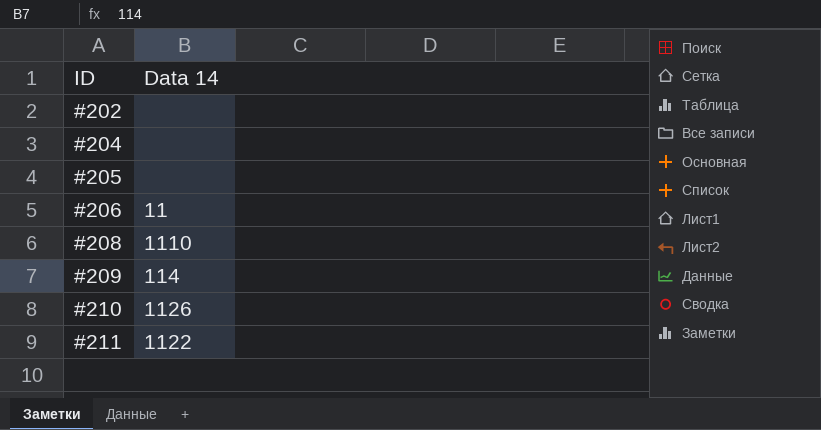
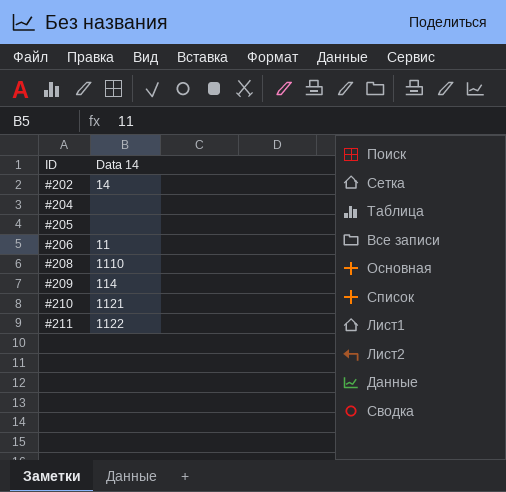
#202 | Data 14: none -> 14
#210 | Data 14: 1126 -> 1121

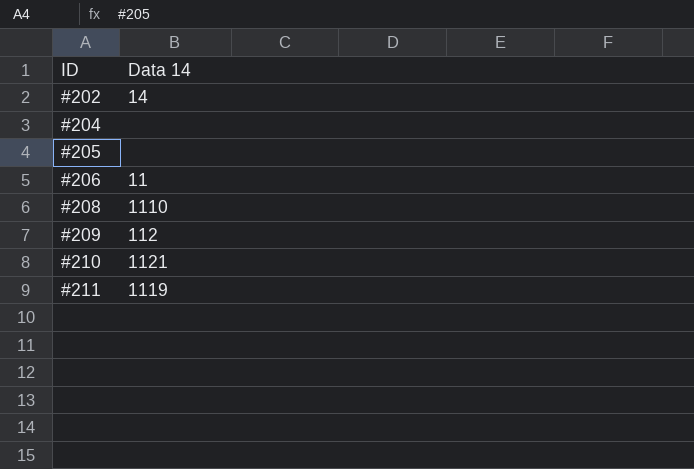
#209 | Data 14: 114 -> 112
#211 | Data 14: 1122 -> 1119

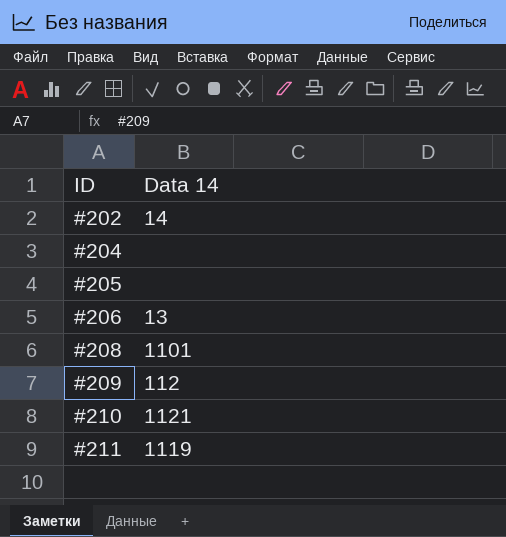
#206 | Data 14: 11 -> 13
#208 | Data 14: 1110 -> 1101

